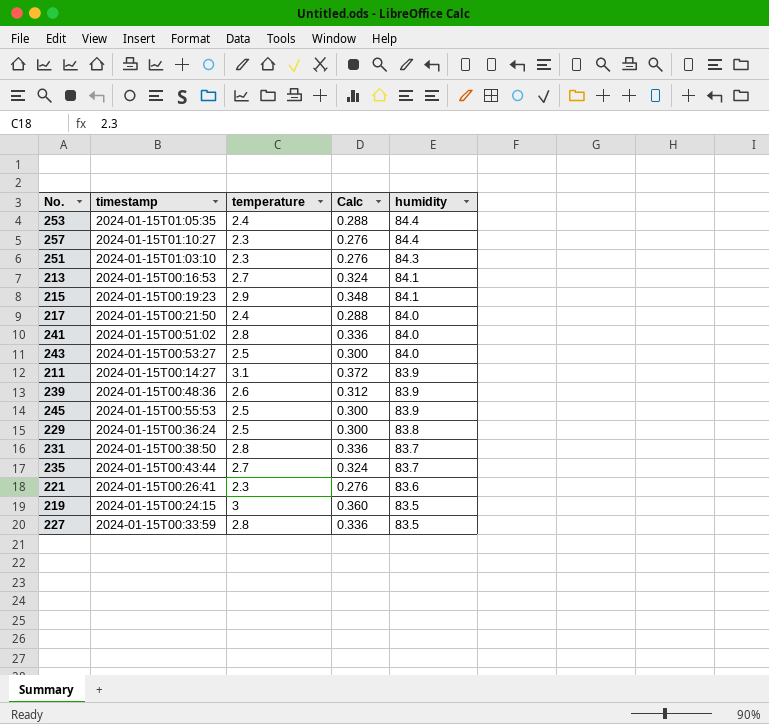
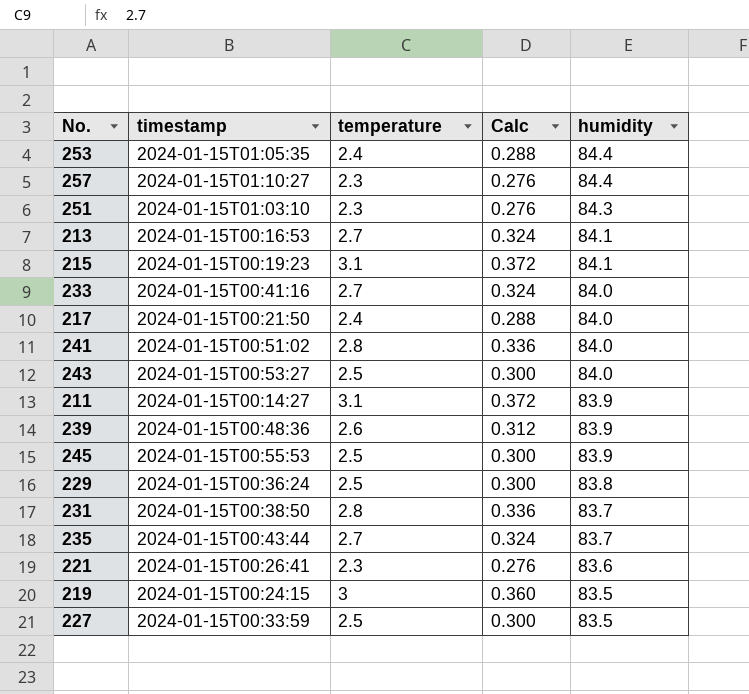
215 | temperature: 2.9 -> 3.1
215 | Calc: 0.348 -> 0.372
row 233: none -> 2024-01-15T00:41:16 | 2.7 | 0.324 | 84.0
227 | temperature: 2.8 -> 2.5
227 | Calc: 0.336 -> 0.300

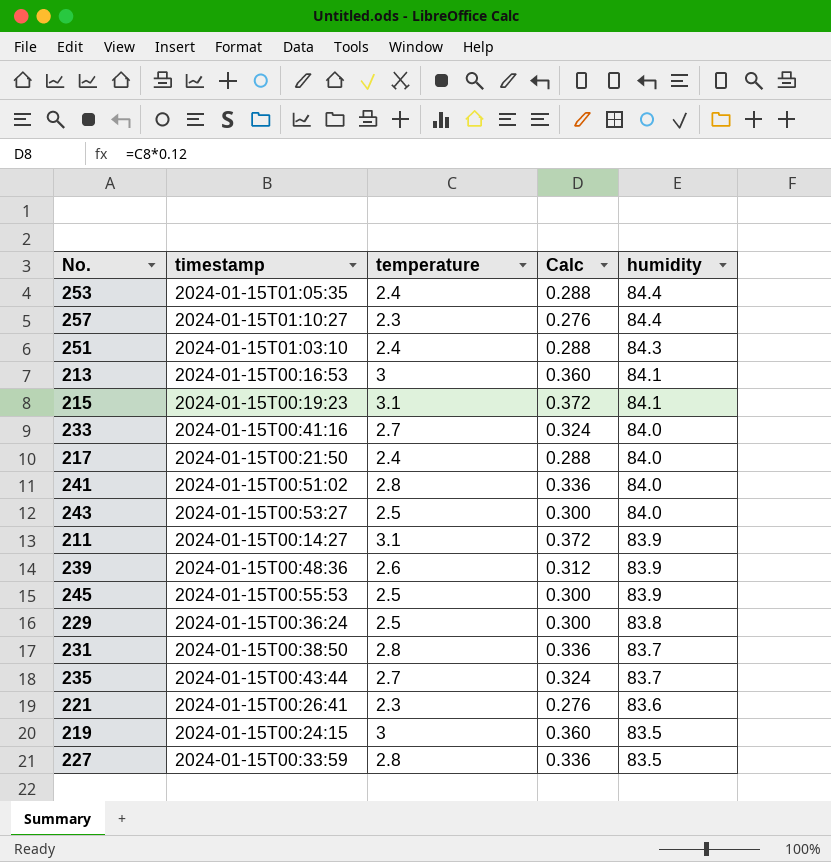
251 | temperature: 2.3 -> 2.4
251 | Calc: 0.276 -> 0.288
213 | temperature: 2.7 -> 3
213 | Calc: 0.324 -> 0.360
227 | temperature: 2.5 -> 2.8
227 | Calc: 0.300 -> 0.336

